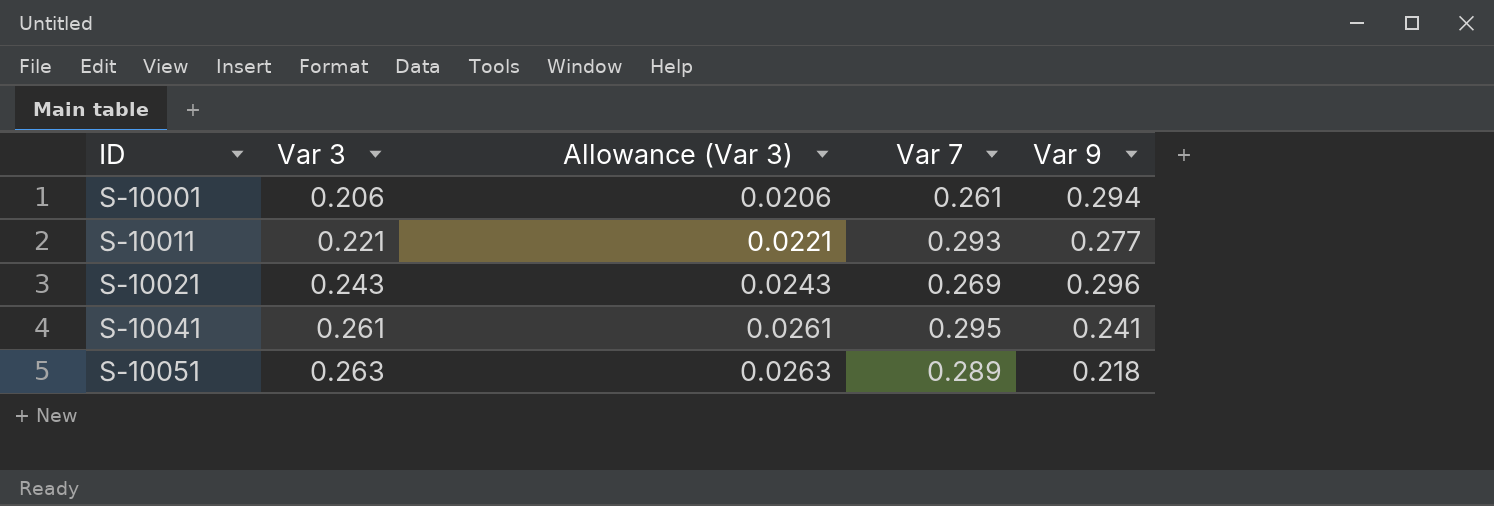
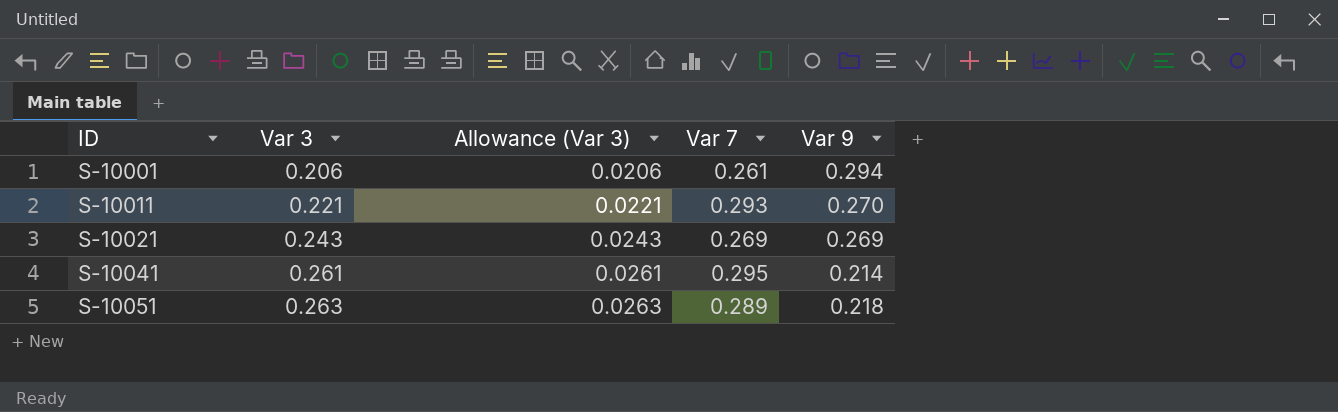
S-10011 | Var 9: 0.277 -> 0.270
S-10021 | Var 9: 0.296 -> 0.269
S-10041 | Var 9: 0.241 -> 0.214

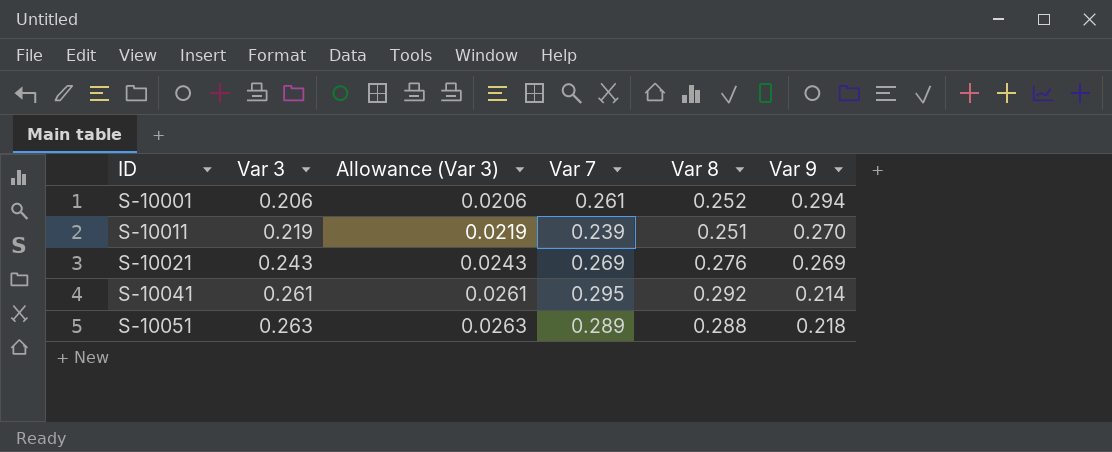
column Var 8 | position: none -> 5
S-10011 | Var 3: 0.221 -> 0.219
S-10011 | Allowance (Var 3): 0.0221 -> 0.0219
S-10011 | Var 7: 0.293 -> 0.239

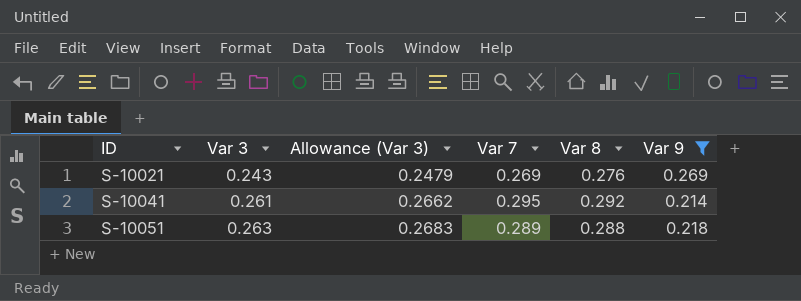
filter: none -> Var 9 <= 0.269
column Allowance (Var 3) | formula: [Var 3] * 0.1 -> [Var 3] * 1.02

